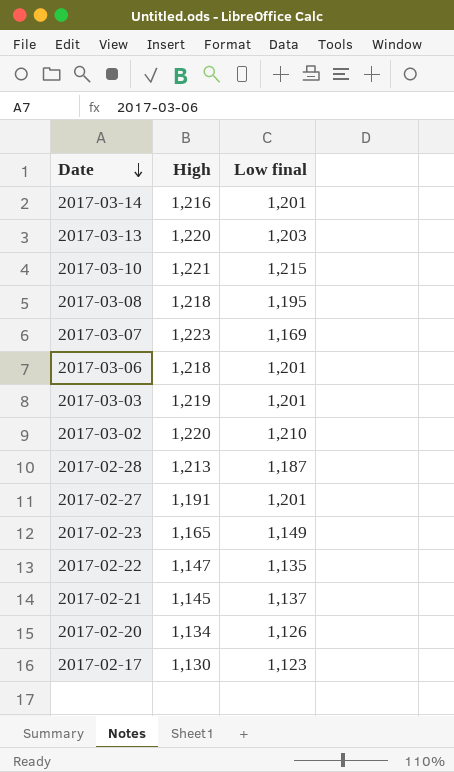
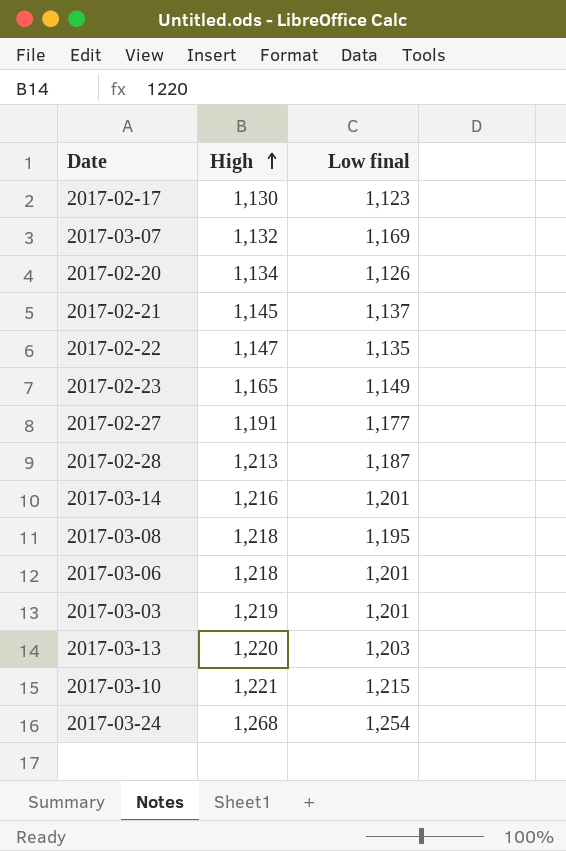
row order: Date descending -> High ascending
row 2017-03-02: 1,220 | 1,210 -> none
2017-03-07 | High: 1,223 -> 1,132
2017-02-27 | Low final: 1,201 -> 1,177
row 2017-03-24: none -> 1,268 | 1,254

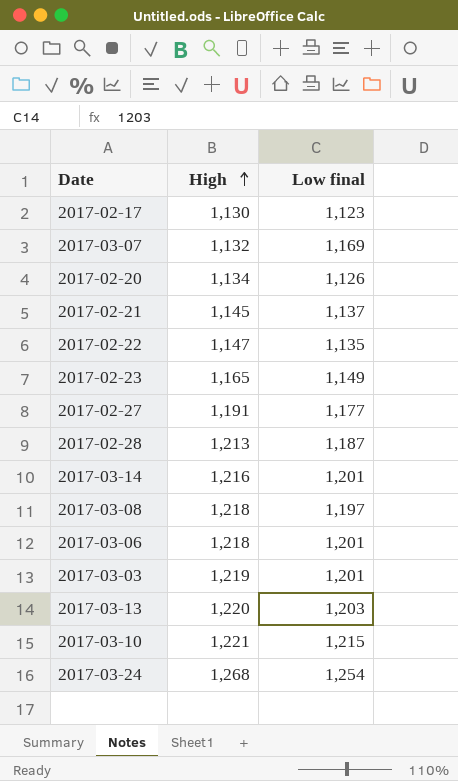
2017-03-08 | Low final: 1,195 -> 1,197

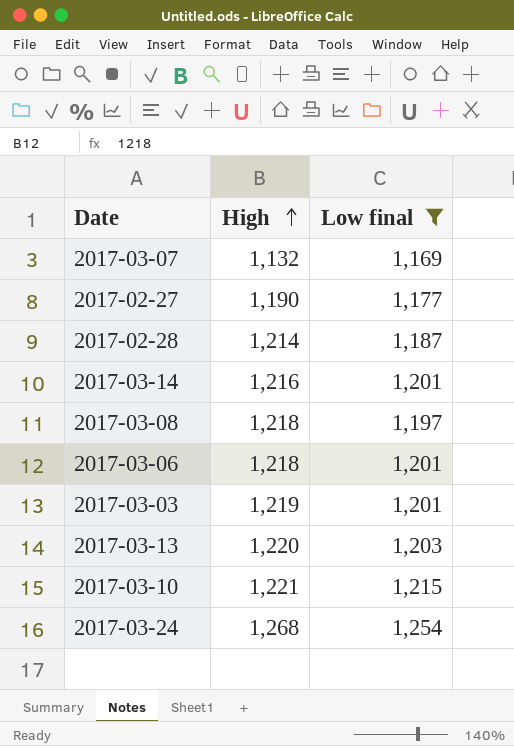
filter: none -> Low final >= 1,169
2017-02-27 | High: 1,191 -> 1,190
2017-02-28 | High: 1,213 -> 1,214

